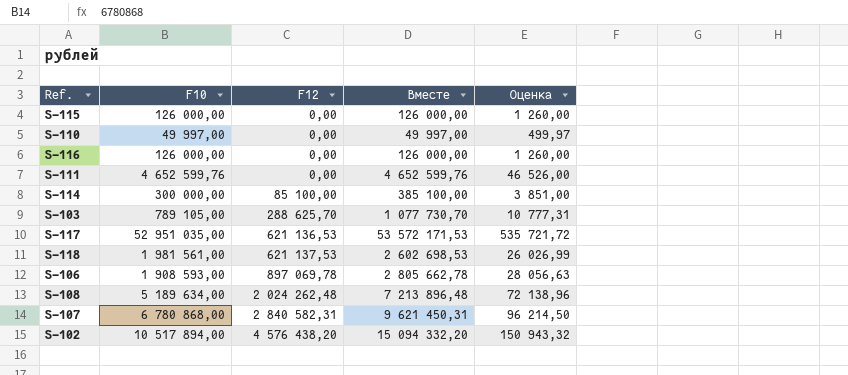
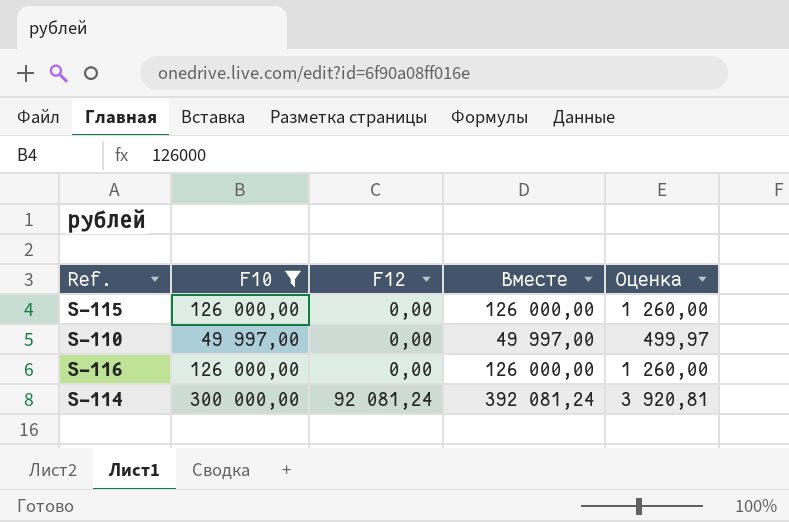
filter: none -> F10 <= 300 000,00
S-114 | F12: 85 100,00 -> 92 081,24
S-114 | Вместе: 385 100,00 -> 392 081,24
S-114 | Оценка: 3 851,00 -> 3 920,81

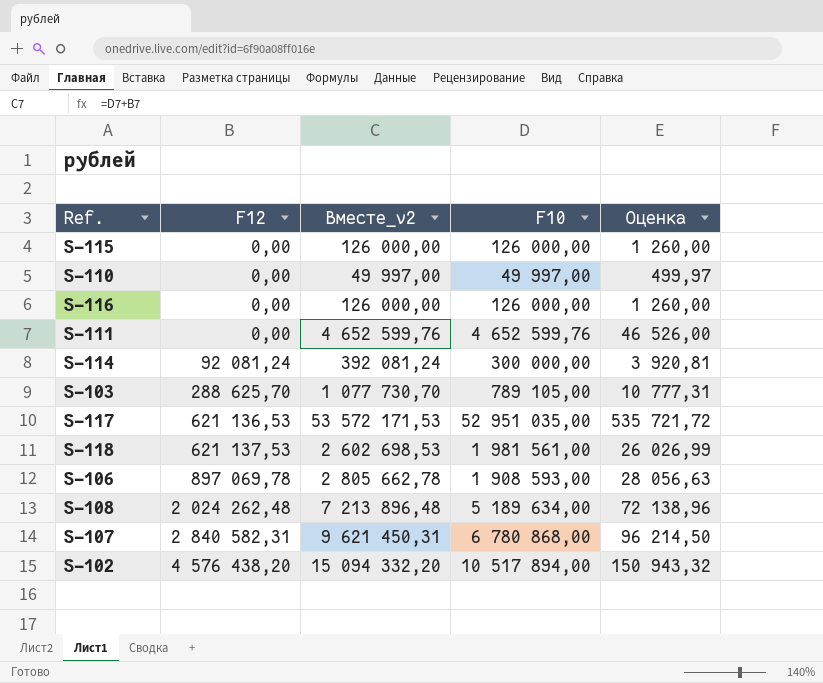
filter: F10 <= 300 000,00 -> none
column name: Вместе -> Вместе_v2
column F10 | position: 2 -> 4

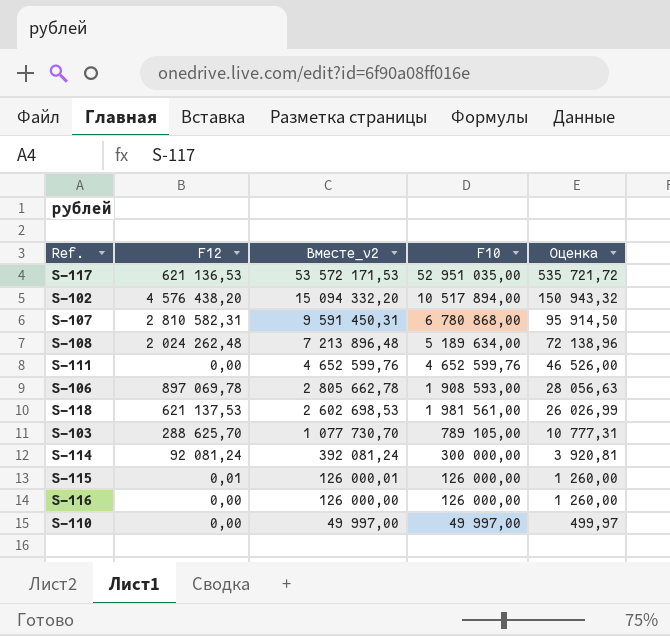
row order: F12 ascending -> Вместе_v2 descending
S-107 | F12: 2 840 582,31 -> 2 810 582,31
S-107 | Вместе_v2: 9 621 450,31 -> 9 591 450,31
S-107 | Оценка: 96 214,50 -> 95 914,50
S-115 | F12: 0,00 -> 0,01
S-115 | Вместе_v2: 126 000,00 -> 126 000,01

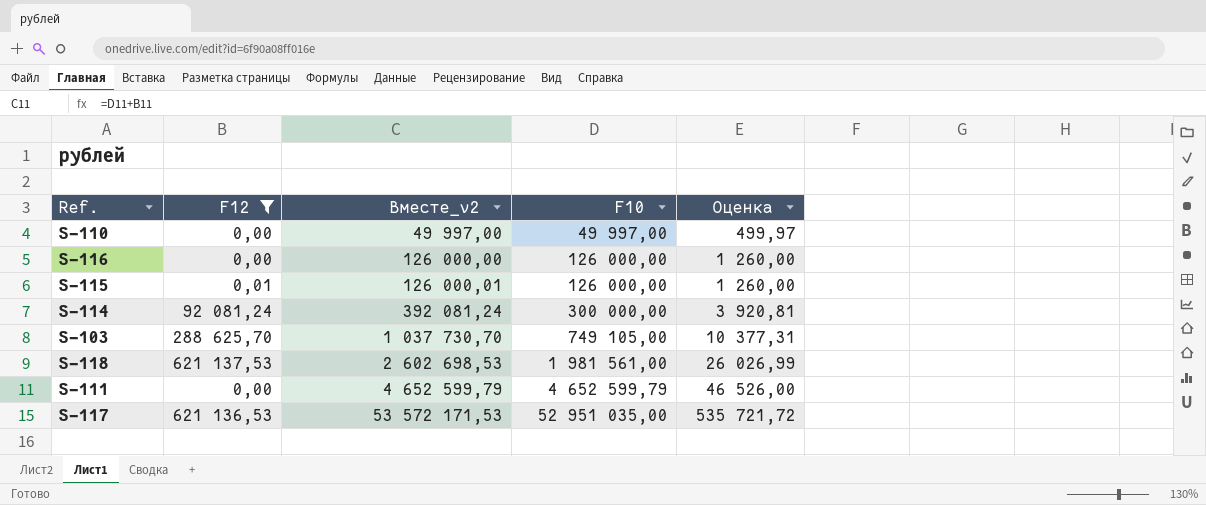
filter: none -> F12 <= 621 137,53
row order: Вместе_v2 descending -> Вместе_v2 ascending
S-103 | Вместе_v2: 1 077 730,70 -> 1 037 730,70
S-103 | F10: 789 105,00 -> 749 105,00
S-103 | Оценка: 10 777,31 -> 10 377,31
S-111 | Вместе_v2: 4 652 599,76 -> 4 652 599,79
S-111 | F10: 4 652 599,76 -> 4 652 599,79

